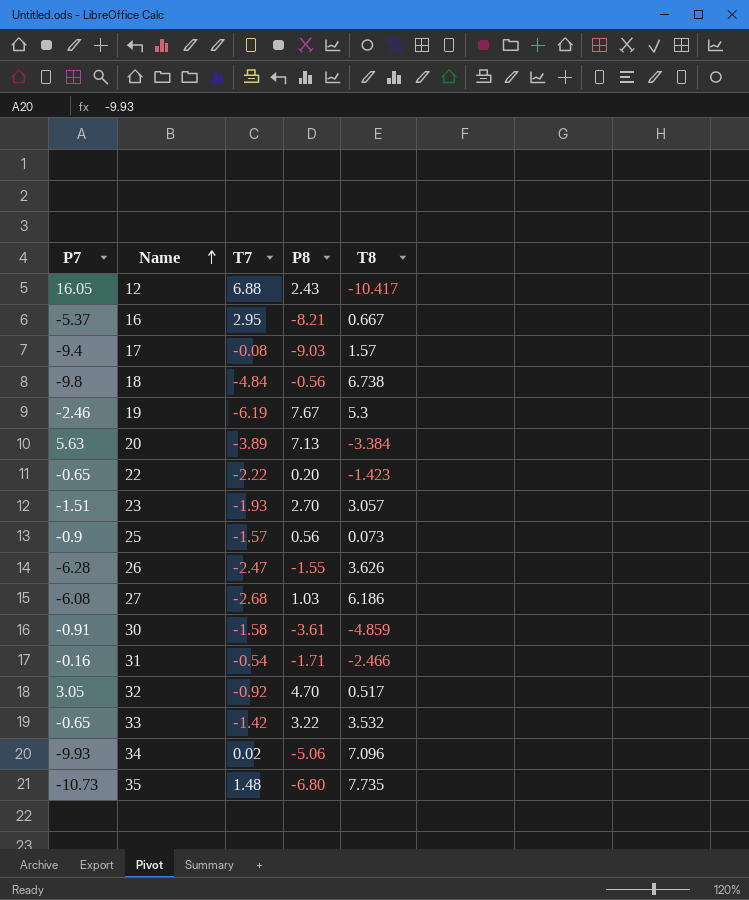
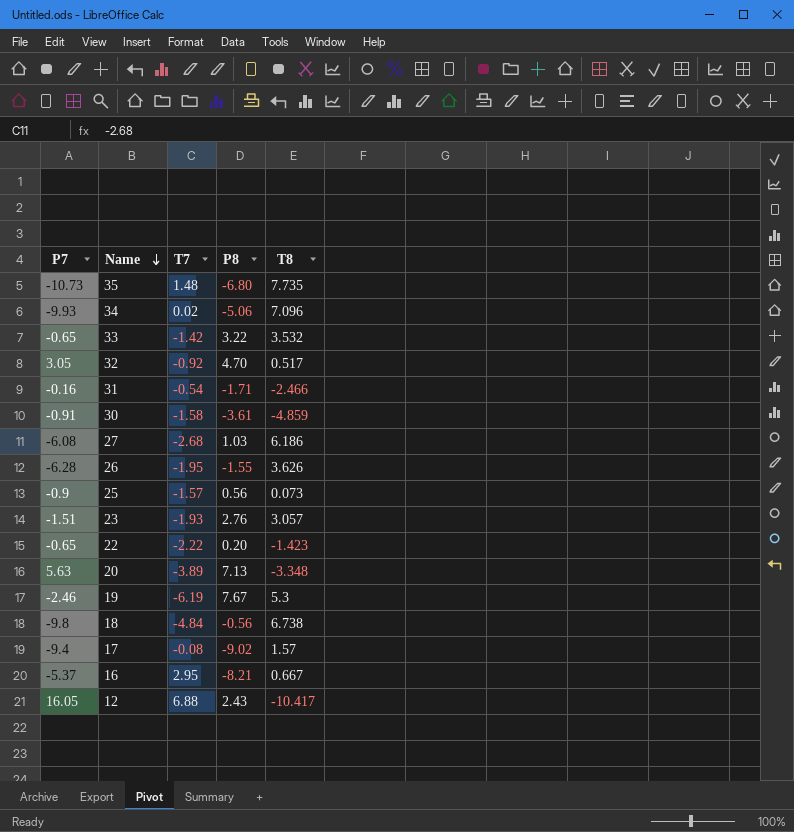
row order: Name ascending -> Name descending
26 | T7: -2.47 -> -1.95
23 | P8: 2.70 -> 2.76
20 | T8: -3.384 -> -3.348
17 | P8: -9.03 -> -9.02

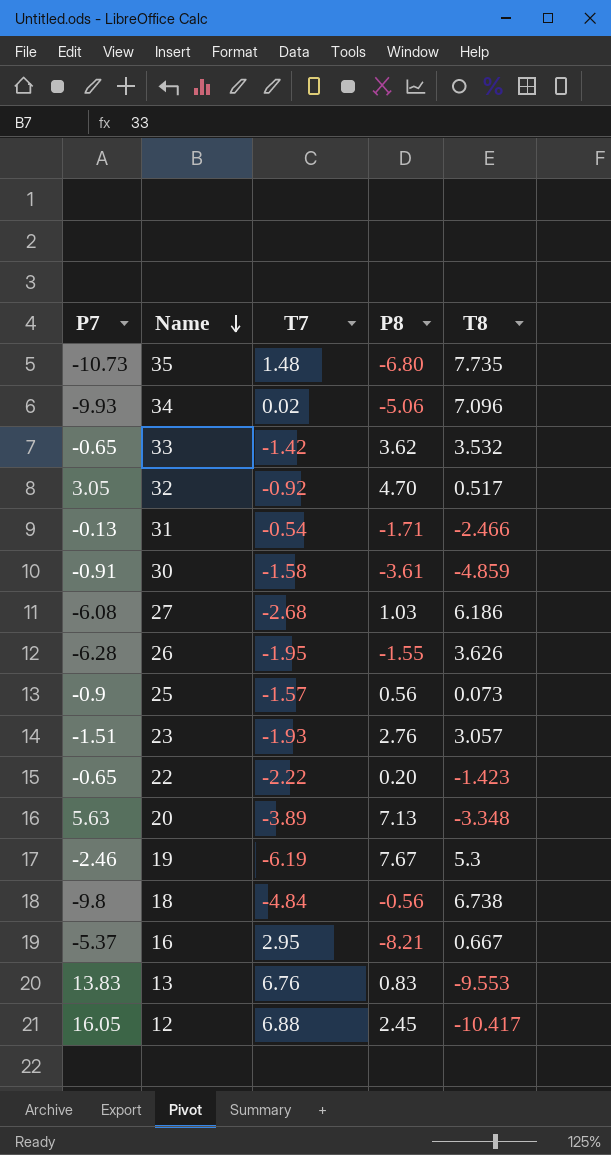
row 17: -9.4 | -0.08 | -9.02 | 1.57 -> none
33 | P8: 3.22 -> 3.62
31 | P7: -0.16 -> -0.13
row 13: none -> 13.83 | 6.76 | 0.83 | -9.553
12 | P8: 2.43 -> 2.45

